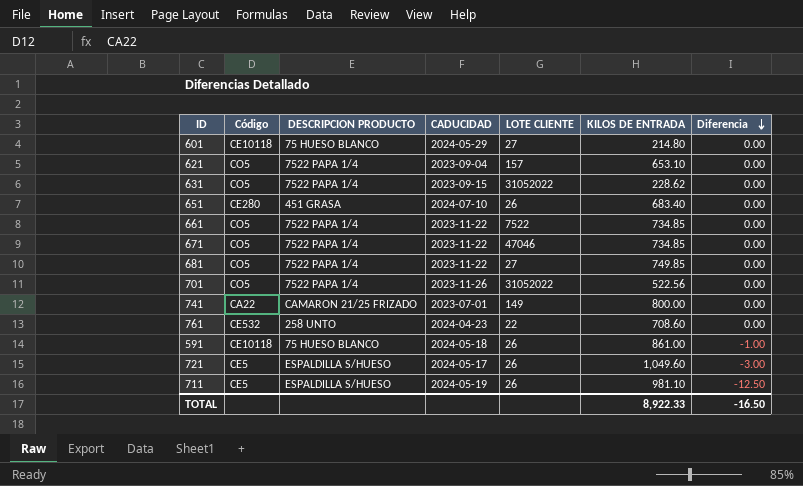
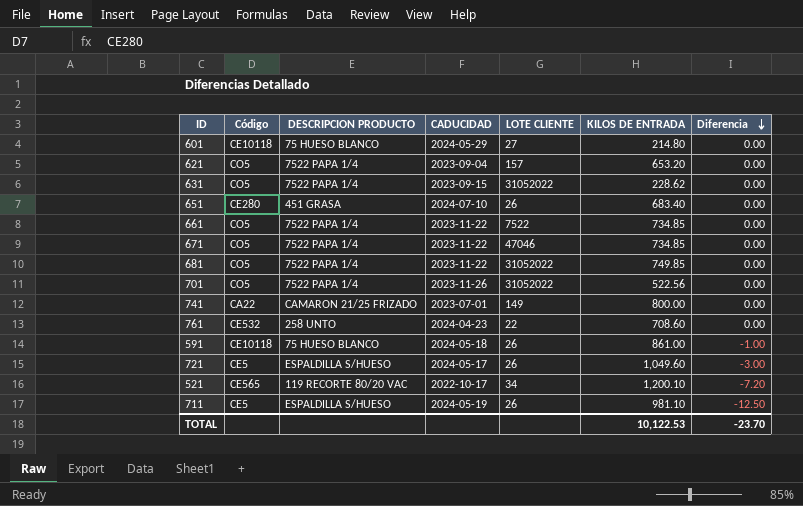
621 | KILOS DE ENTRADA: 653.10 -> 653.20
681 | LOTE CLIENTE: 27 -> 31052022
row 521: none -> CE565 | 119 RECORTE 80/20 VAC | 2022-10-17 | 34 | 1,200.10 | -7.20
TOTAL | KILOS DE ENTRADA: 8,922.33 -> 10,122.53
TOTAL | Diferencia: -16.50 -> -23.70

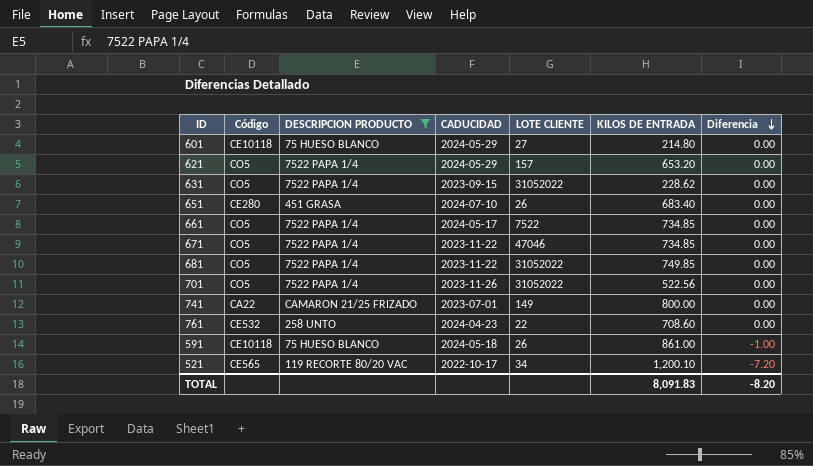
filter: none -> DESCRIPCION PRODUCTO != ESPALDILLA S/HUESO
621 | CADUCIDAD: 2023-09-04 -> 2024-05-29
661 | CADUCIDAD: 2023-11-22 -> 2024-05-17
TOTAL | KILOS DE ENTRADA: 10,122.53 -> 8,091.83
TOTAL | Diferencia: -23.70 -> -8.20

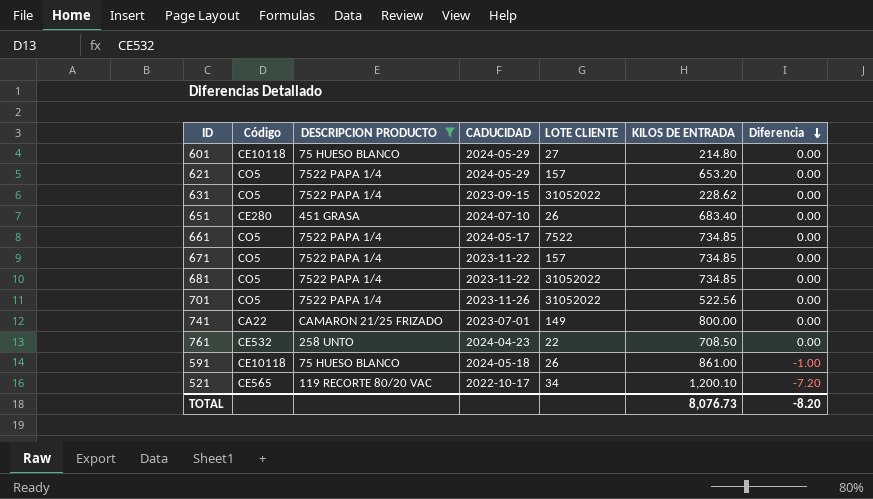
671 | LOTE CLIENTE: 47046 -> 157
681 | KILOS DE ENTRADA: 749.85 -> 734.85
761 | KILOS DE ENTRADA: 708.60 -> 708.50
TOTAL | KILOS DE ENTRADA: 8,091.83 -> 8,076.73

